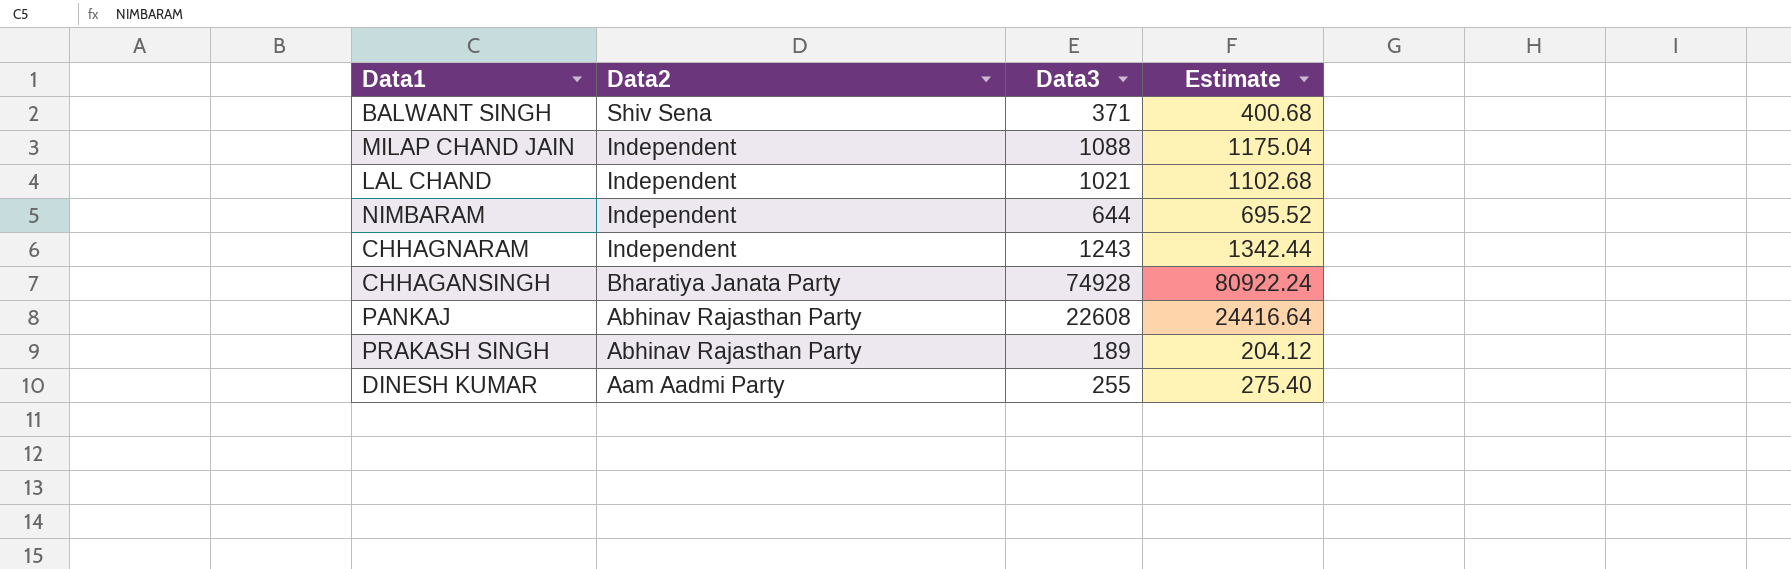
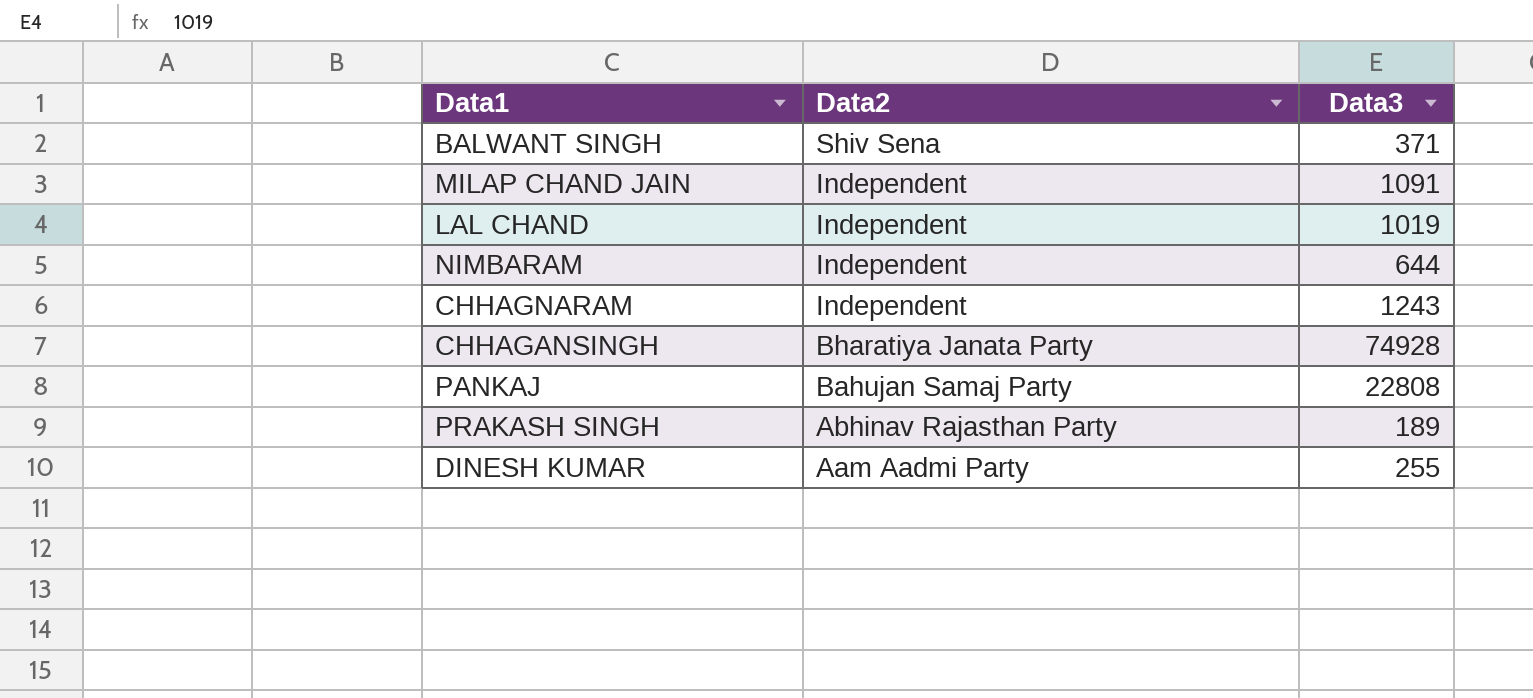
column Estimate | formula: [Data3] * 1.08 -> none
MILAP CHAND JAIN | Data3: 1088 -> 1091
LAL CHAND | Data3: 1021 -> 1019
PANKAJ | Data2: Abhinav Rajasthan Party -> Bahujan Samaj Party
PANKAJ | Data3: 22608 -> 22808

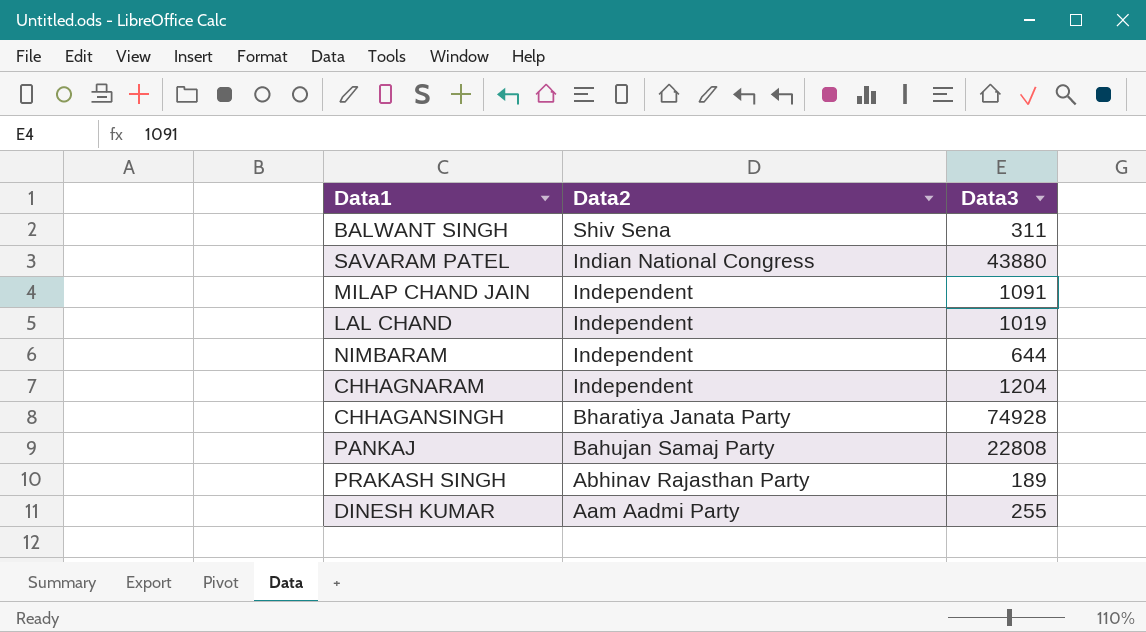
BALWANT SINGH | Data3: 371 -> 311
row SAVARAM PATEL: none -> Indian National Congress | 43880
CHHAGNARAM | Data3: 1243 -> 1204

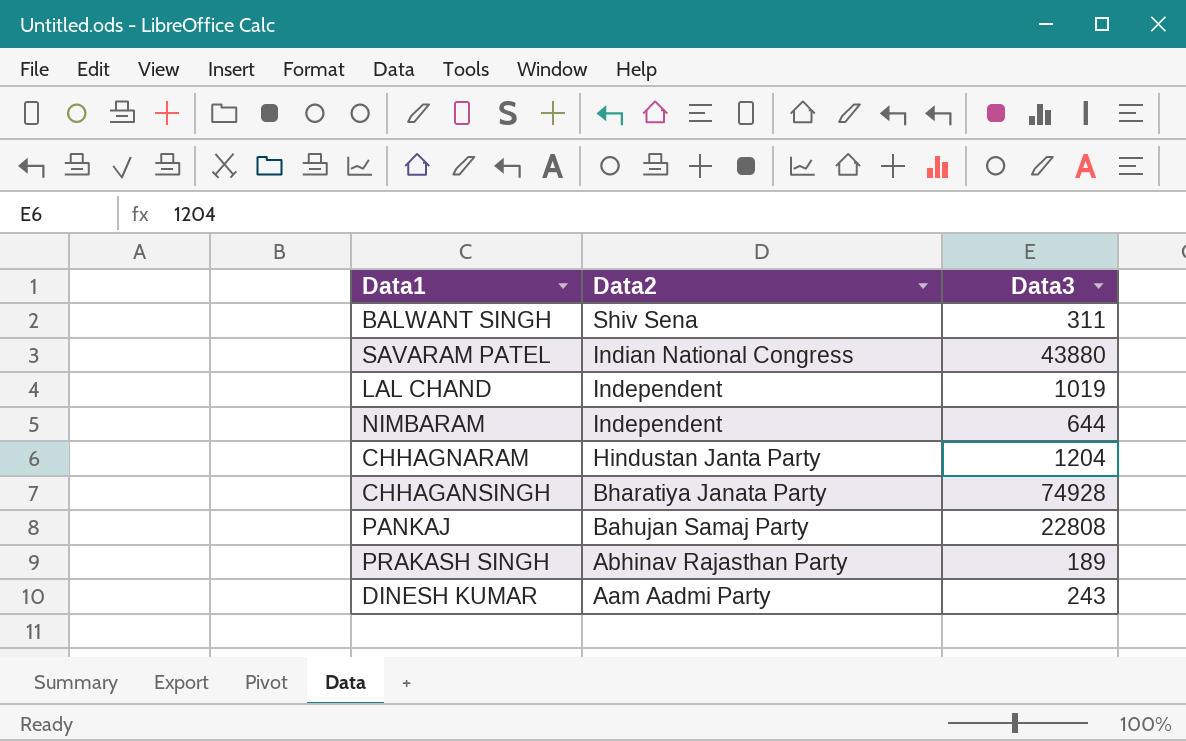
row MILAP CHAND JAIN: Independent | 1091 -> none
CHHAGNARAM | Data2: Independent -> Hindustan Janta Party
DINESH KUMAR | Data3: 255 -> 243

